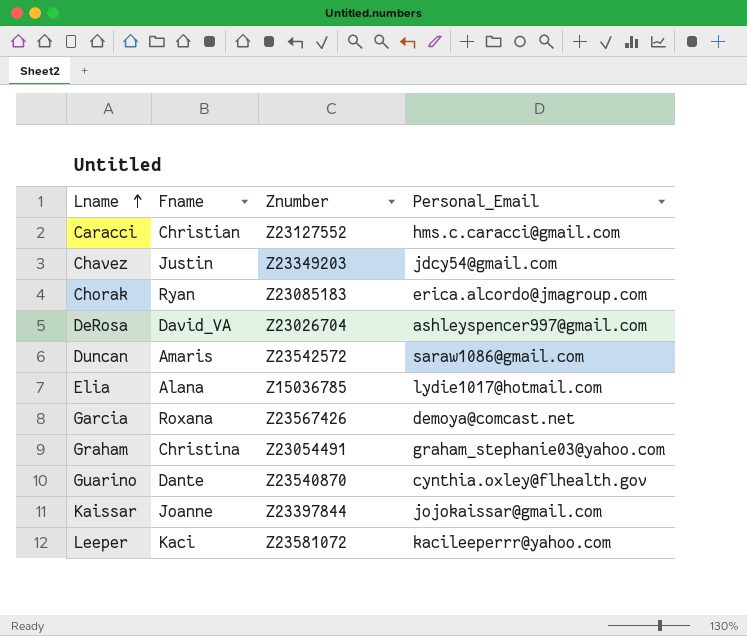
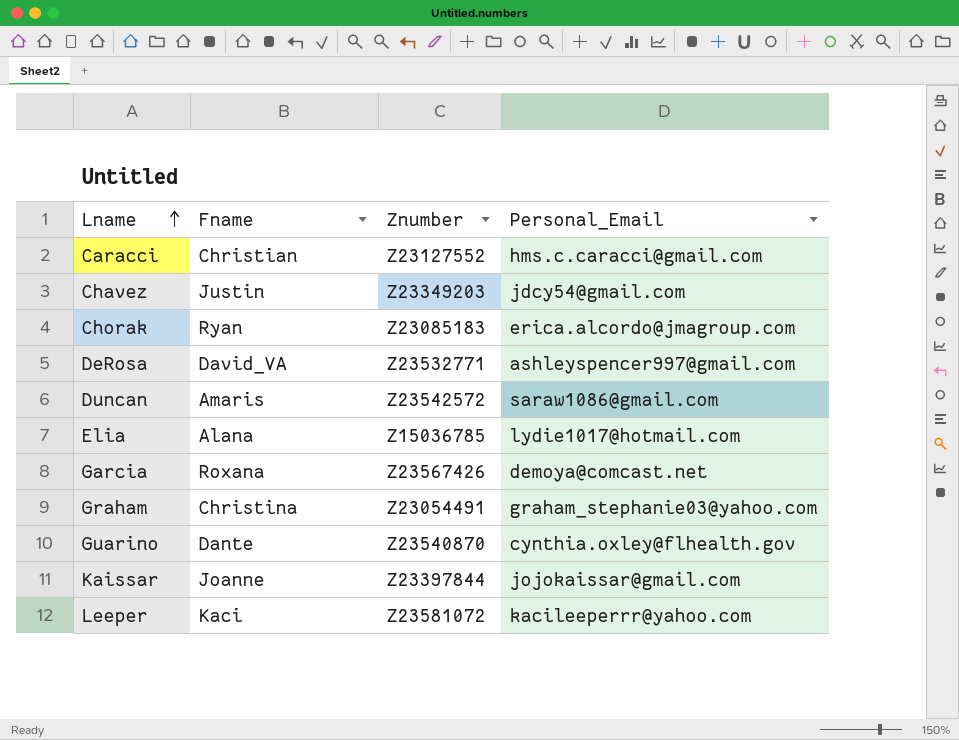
DeRosa | Znumber: Z23026704 -> Z23532771

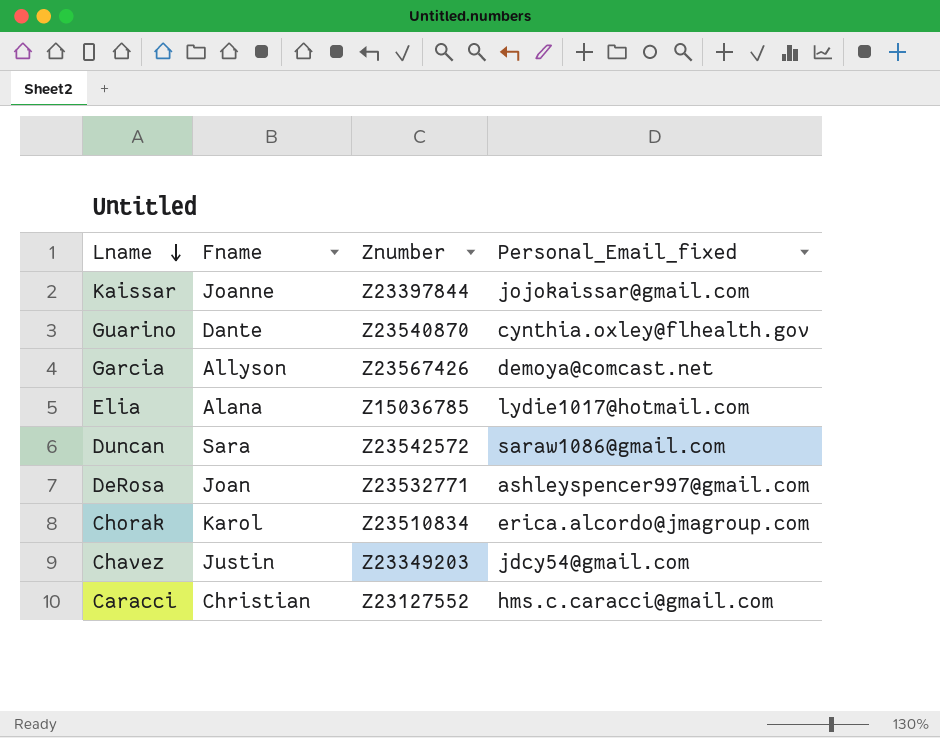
row order: Lname ascending -> Lname descending
column name: Personal_Email -> Personal_Email_fixed
row Graham: Christina | Z23054491 | graham_stephanie03@yahoo.com -> none
row Leeper: Kaci | Z23581072 | kacileeperrr@yahoo.com -> none
Garcia | Fname: Roxana -> Allyson
Duncan | Fname: Amaris -> Sara
DeRosa | Fname: David_VA -> Joan
Chorak | Fname: Ryan -> Karol
Chorak | Znumber: Z23085183 -> Z23510834

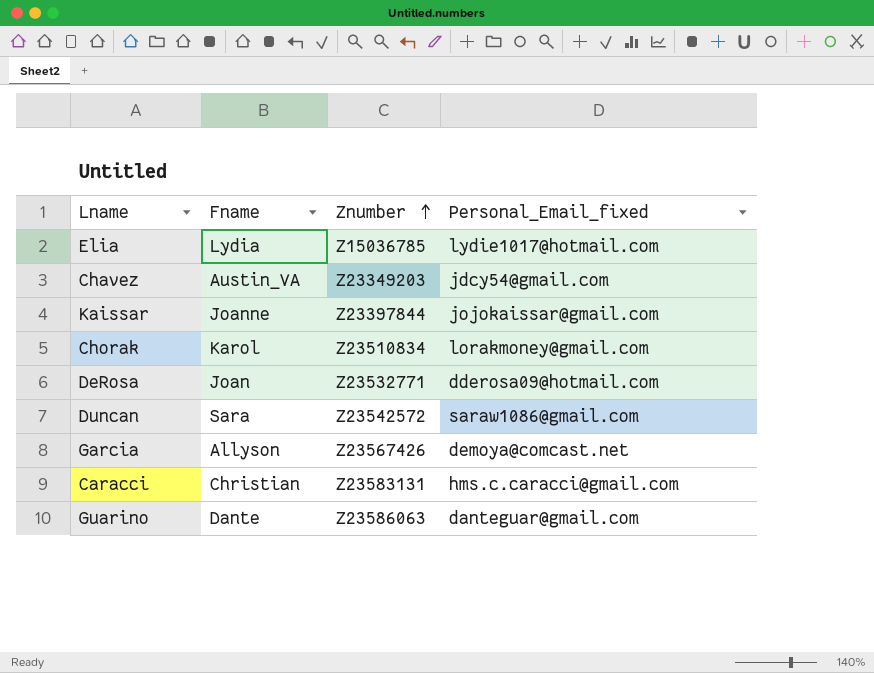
row order: Lname descending -> Znumber ascending
Elia | Fname: Alana -> Lydia
Chavez | Fname: Justin -> Austin_VA
Chorak | Personal_Email_fixed: erica.alcordo@jmagroup.com -> lorakmoney@gmail.com
DeRosa | Personal_Email_fixed: ashleyspencer997@gmail.com -> dderosa09@hotmail.com
Caracci | Znumber: Z23127552 -> Z23583131
Guarino | Znumber: Z23540870 -> Z23586063
Guarino | Personal_Email_fixed: cynthia.oxley@flhealth.gov -> danteguar@gmail.com

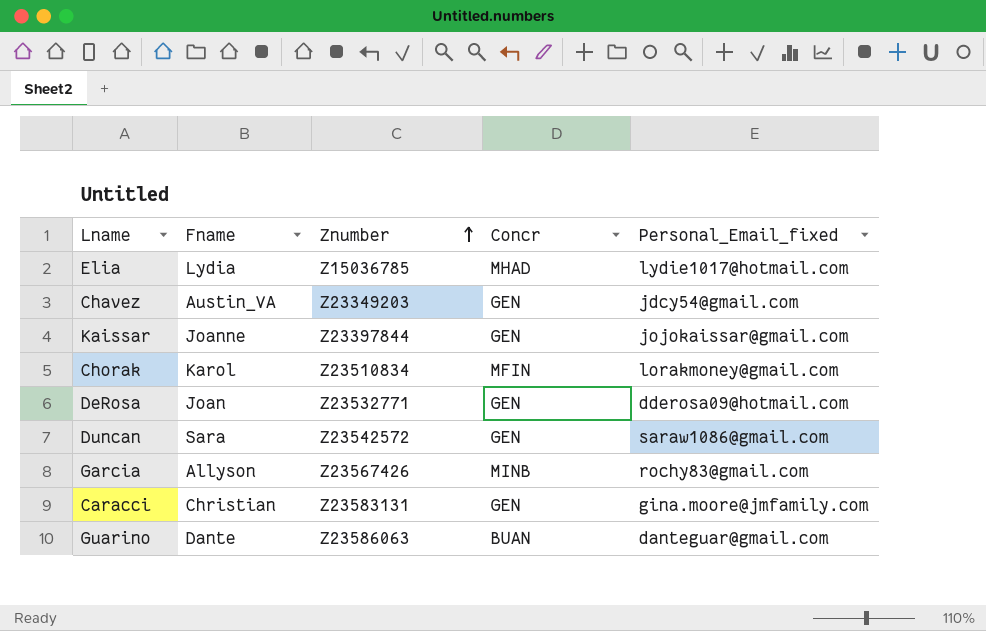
column Concr | position: none -> 4
Garcia | Personal_Email_fixed: demoya@comcast.net -> rochy83@gmail.com
Caracci | Personal_Email_fixed: hms.c.caracci@gmail.com -> gina.moore@jmfamily.com

